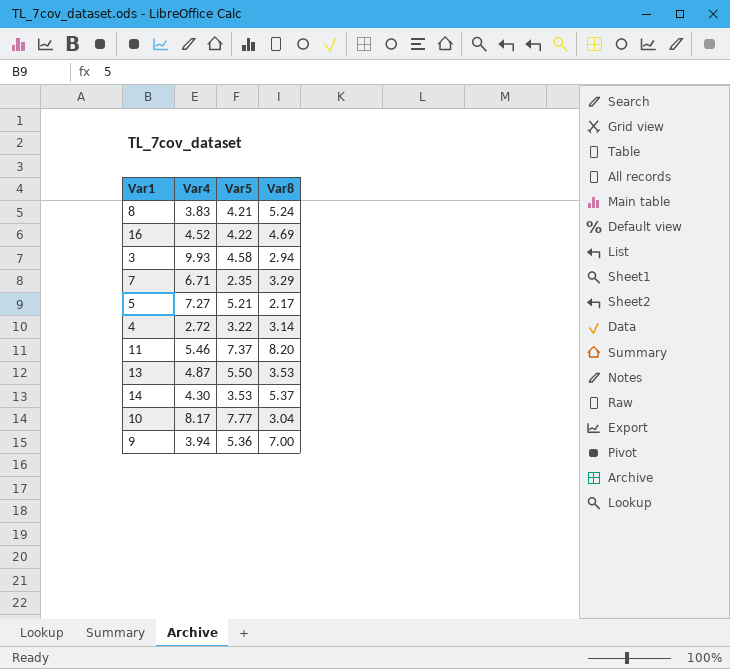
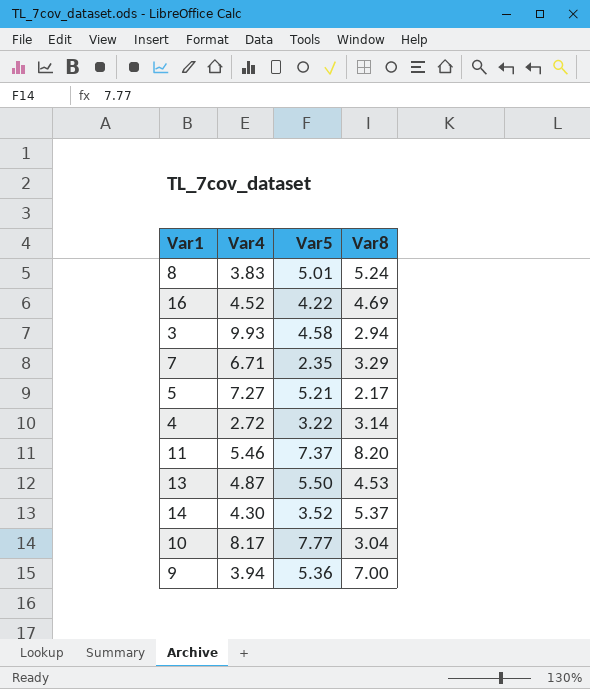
8 | Var5: 4.21 -> 5.01
13 | Var8: 3.53 -> 4.53
14 | Var5: 3.53 -> 3.52

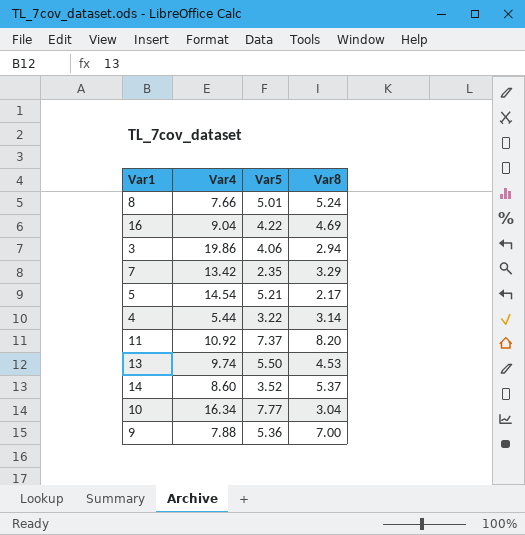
8 | Var4: 3.83 -> 7.66
16 | Var4: 4.52 -> 9.04
3 | Var4: 9.93 -> 19.86
3 | Var5: 4.58 -> 4.06
7 | Var4: 6.71 -> 13.42
5 | Var4: 7.27 -> 14.54
4 | Var4: 2.72 -> 5.44
11 | Var4: 5.46 -> 10.92
13 | Var4: 4.87 -> 9.74
14 | Var4: 4.30 -> 8.60
10 | Var4: 8.17 -> 16.34
9 | Var4: 3.94 -> 7.88

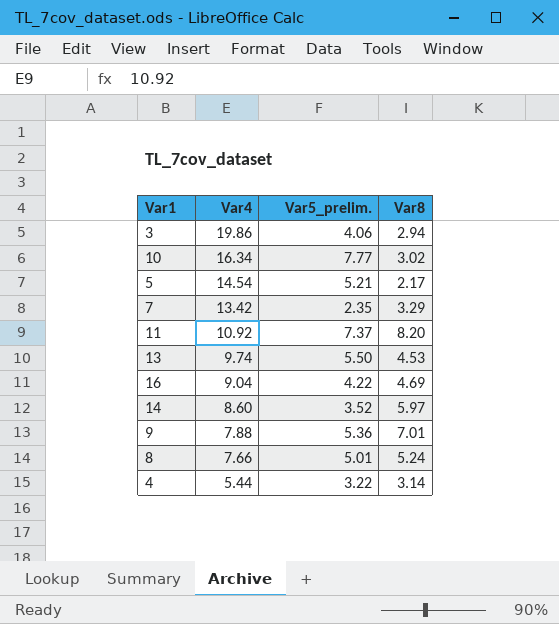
row order: none -> Var4 descending
column name: Var5 -> Var5_prelim.
10 | Var8: 3.04 -> 3.02
14 | Var8: 5.37 -> 5.97
9 | Var8: 7.00 -> 7.01

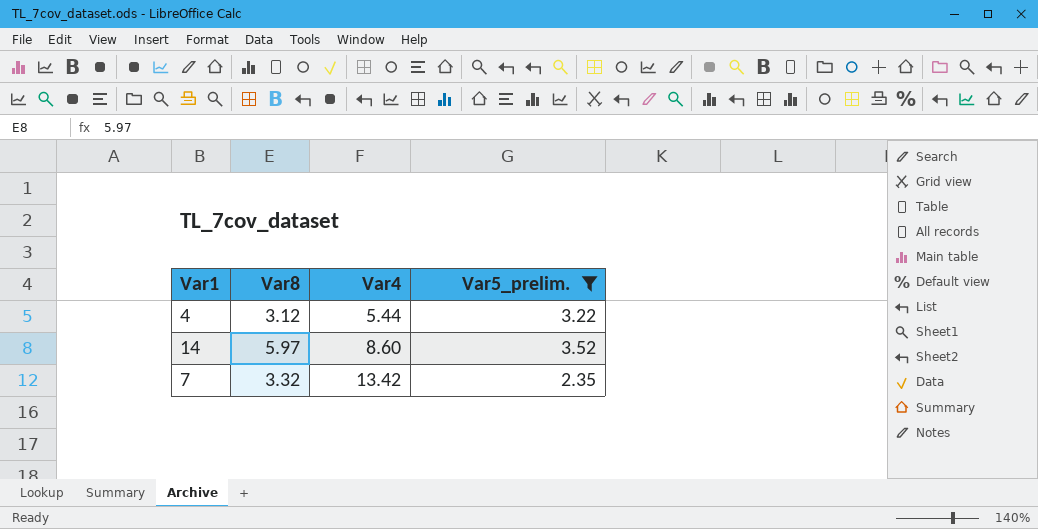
filter: none -> Var5_prelim. <= 3.52
row order: Var4 descending -> Var4 ascending
column Var8 | position: 4 -> 2
4 | Var8: 3.14 -> 3.12
7 | Var8: 3.29 -> 3.32

